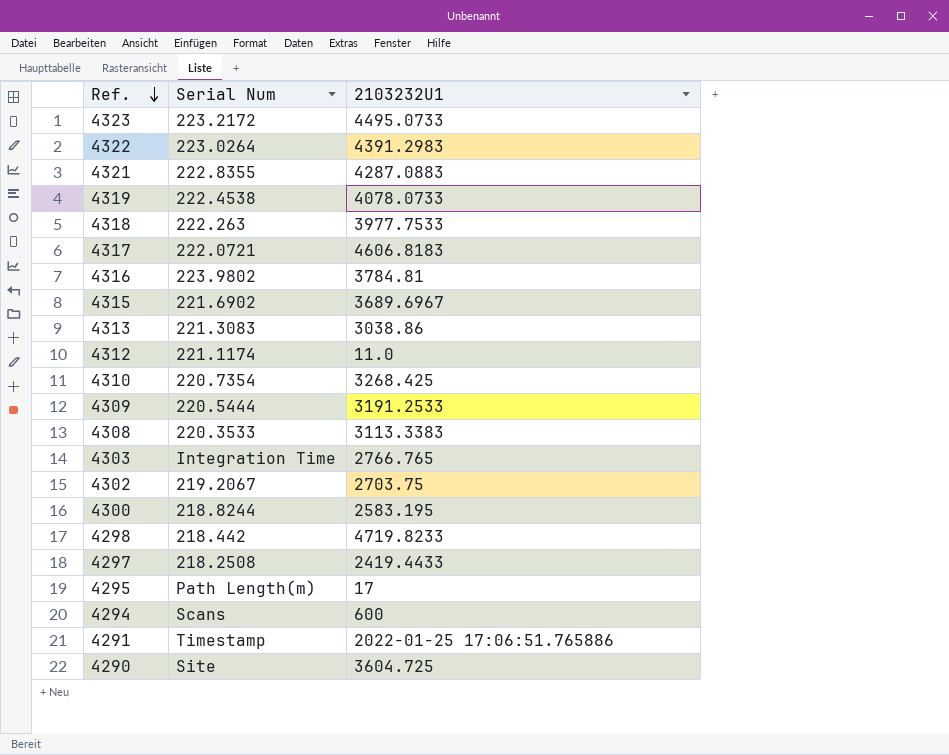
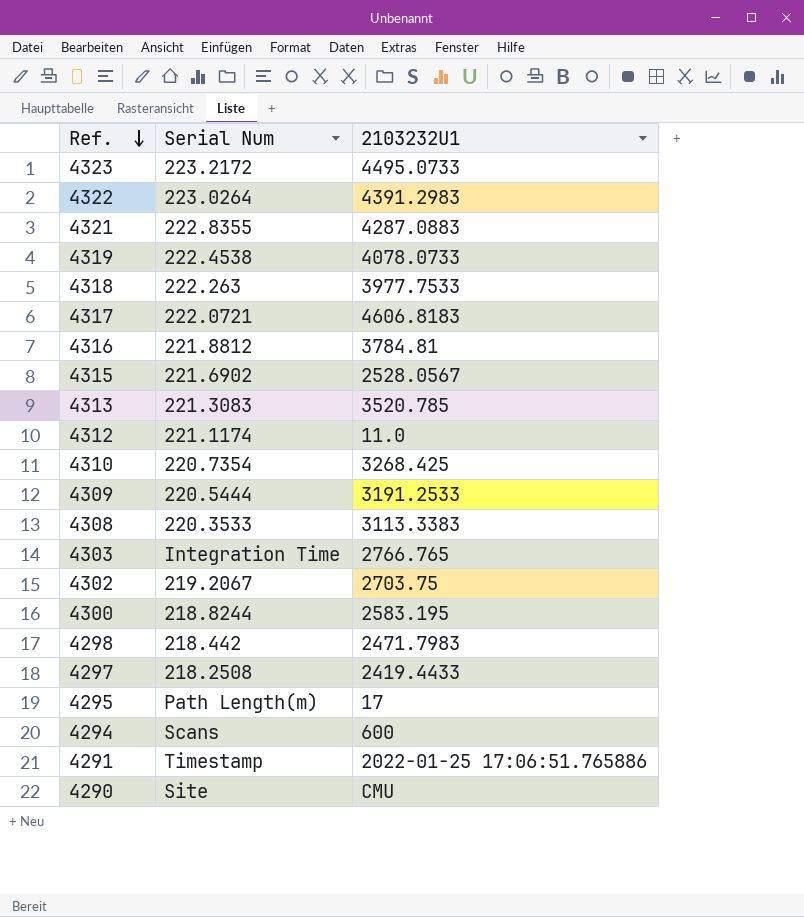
4316 | Serial Num: 223.9802 -> 221.8812
4315 | 2103232U1: 3689.6967 -> 2528.0567
4313 | 2103232U1: 3038.86 -> 3520.785
4298 | 2103232U1: 4719.8233 -> 2471.7983
4290 | 2103232U1: 3604.725 -> CMU

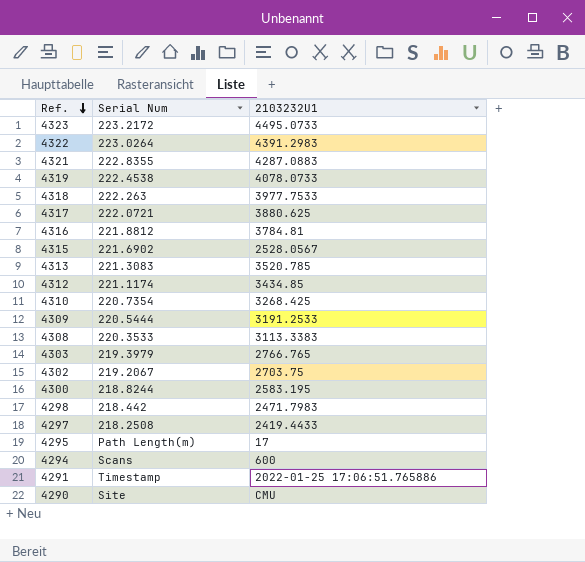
4317 | 2103232U1: 4606.8183 -> 3880.625
4312 | 2103232U1: 11.0 -> 3434.85
4303 | Serial Num: Integration Time -> 219.3979

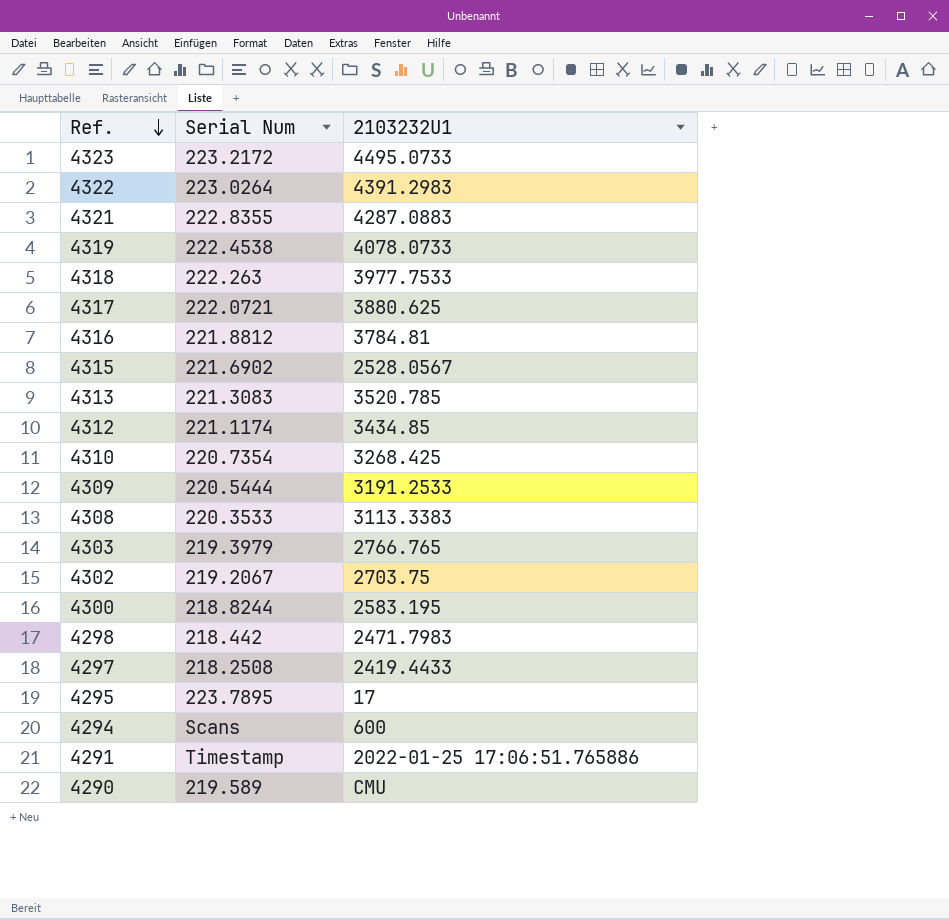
4295 | Serial Num: Path Length(m) -> 223.7895
4290 | Serial Num: Site -> 219.589

